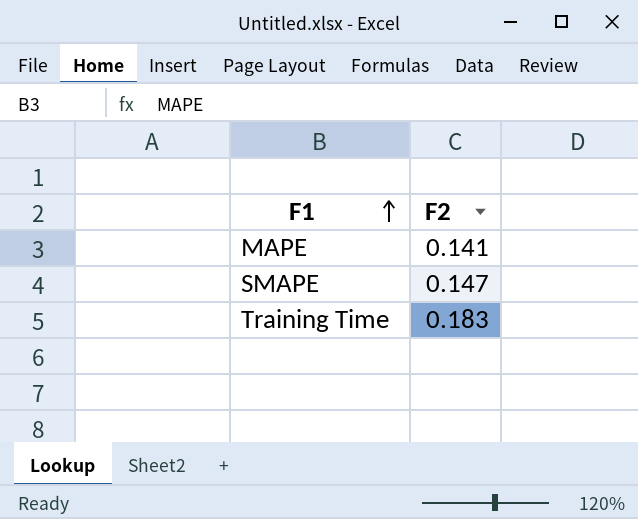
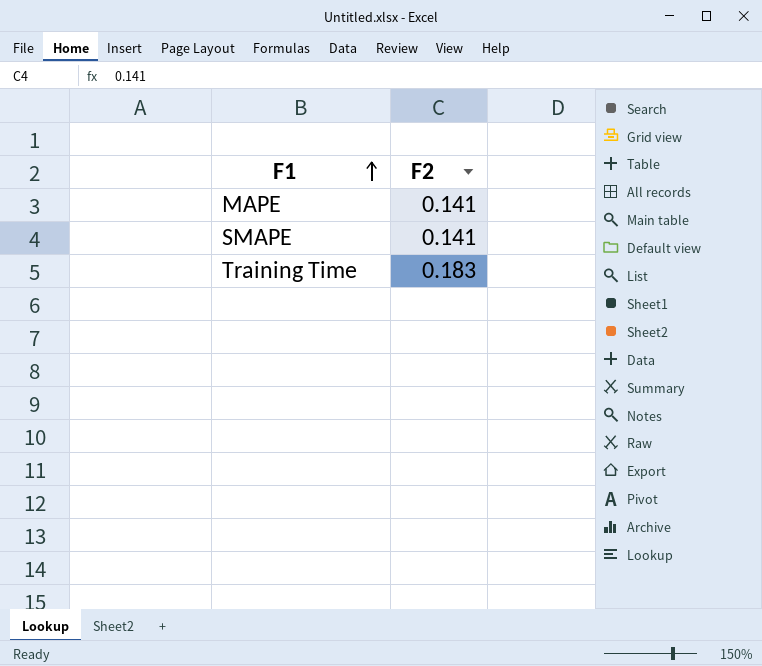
SMAPE | F2: 0.147 -> 0.141

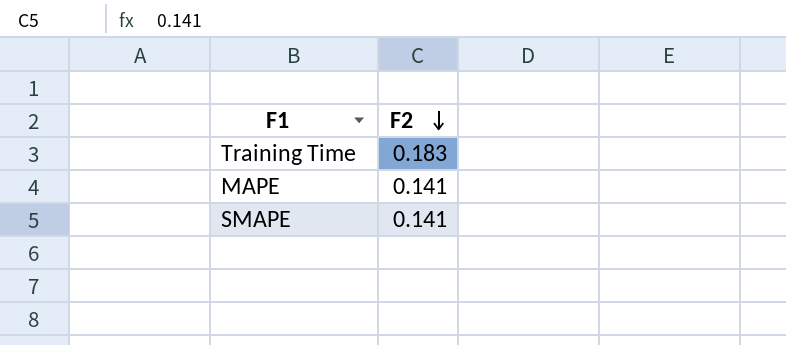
row order: F1 ascending -> F2 descending

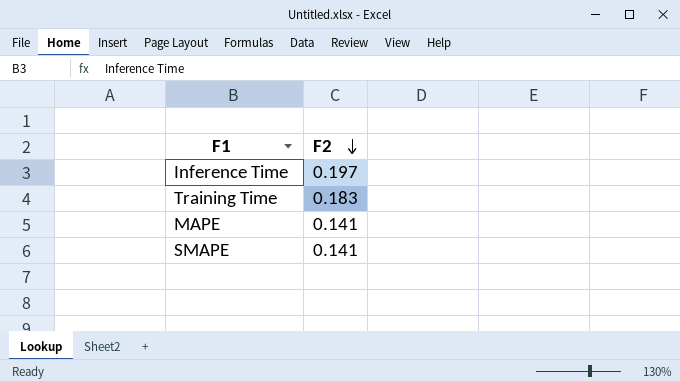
row Inference Time: none -> 0.197

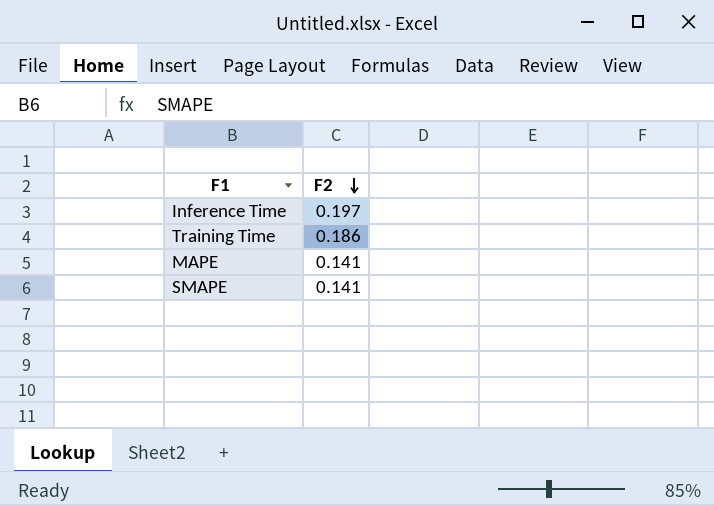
Training Time | F2: 0.183 -> 0.186

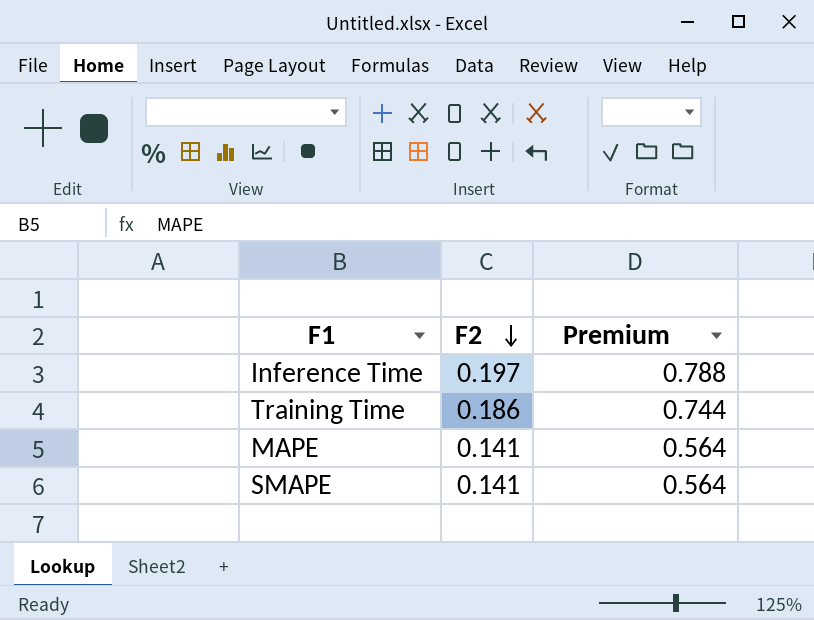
column Premium | formula: none -> [F2] * 4

